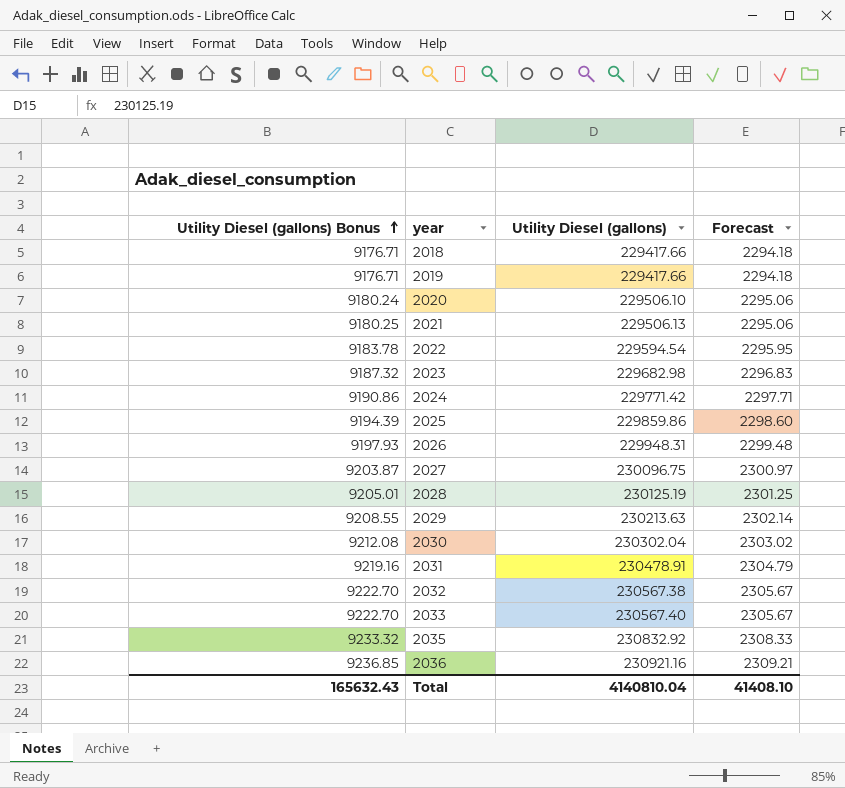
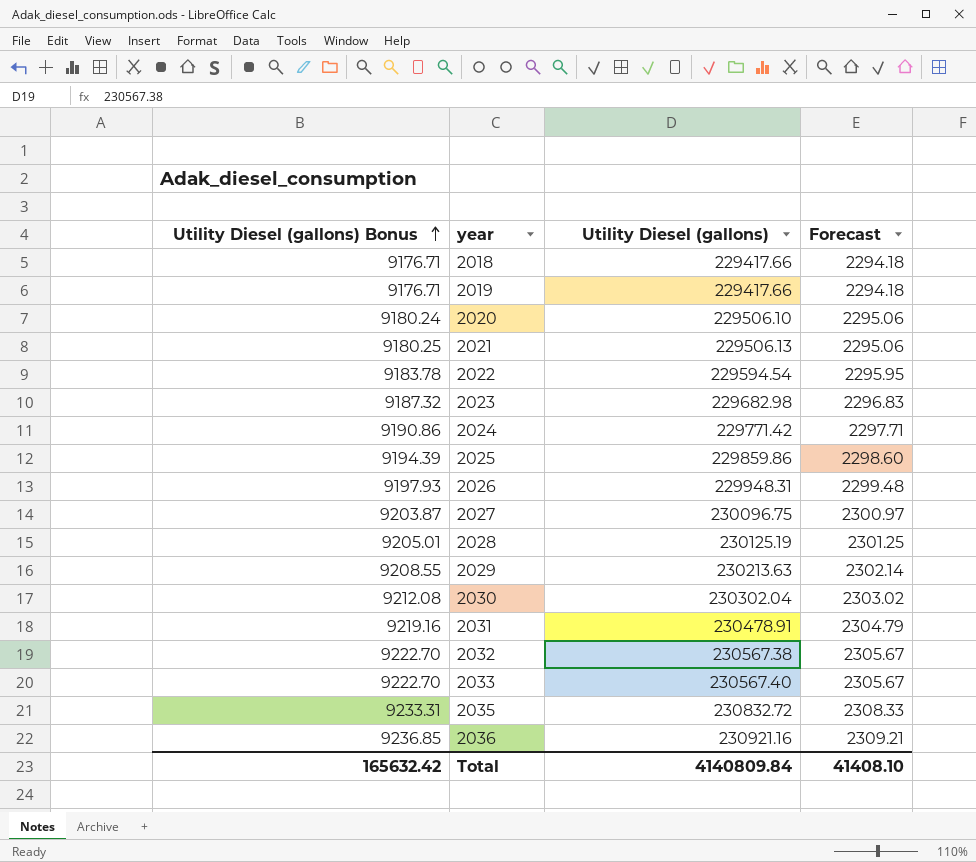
2035 | Utility Diesel (gallons) Bonus: 9233.32 -> 9233.31
2035 | Utility Diesel (gallons): 230832.92 -> 230832.72
Total | Utility Diesel (gallons) Bonus: 165632.43 -> 165632.42
Total | Utility Diesel (gallons): 4140810.04 -> 4140809.84

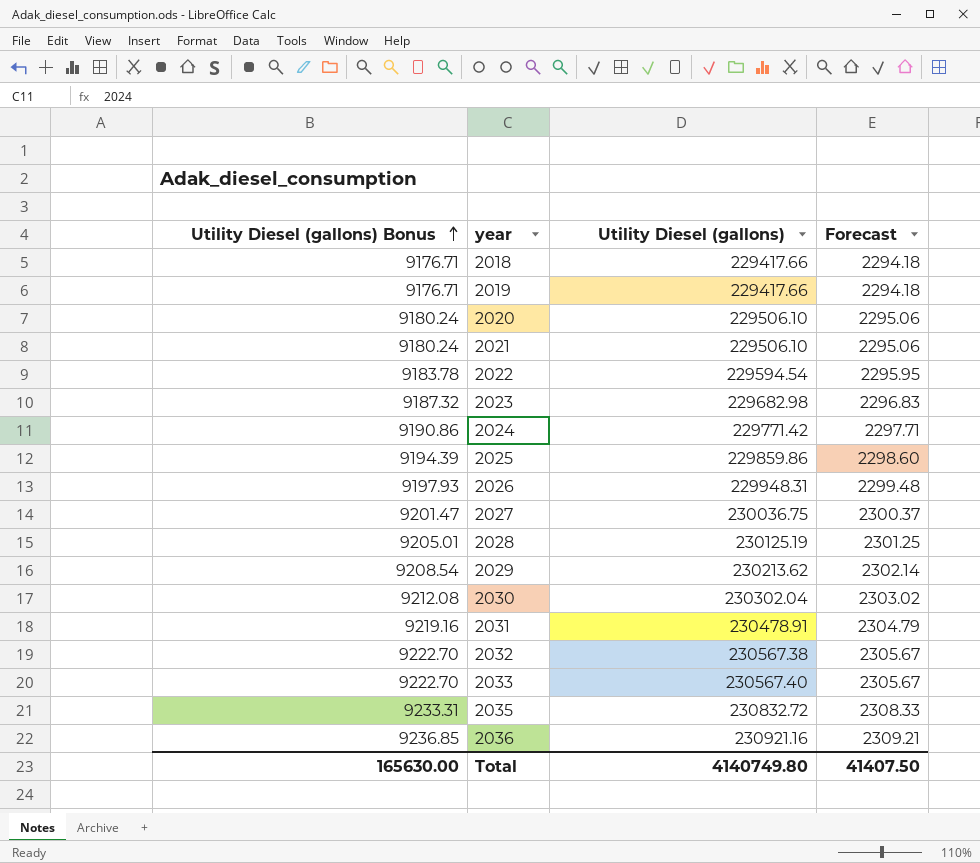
2021 | Utility Diesel (gallons) Bonus: 9180.25 -> 9180.24
2021 | Utility Diesel (gallons): 229506.13 -> 229506.10
2027 | Utility Diesel (gallons) Bonus: 9203.87 -> 9201.47
2027 | Utility Diesel (gallons): 230096.75 -> 230036.75
2027 | Forecast: 2300.97 -> 2300.37
2029 | Utility Diesel (gallons) Bonus: 9208.55 -> 9208.54
2029 | Utility Diesel (gallons): 230213.63 -> 230213.62
Total | Utility Diesel (gallons) Bonus: 165632.42 -> 165630.00
Total | Utility Diesel (gallons): 4140809.84 -> 4140749.80
Total | Forecast: 41408.10 -> 41407.50

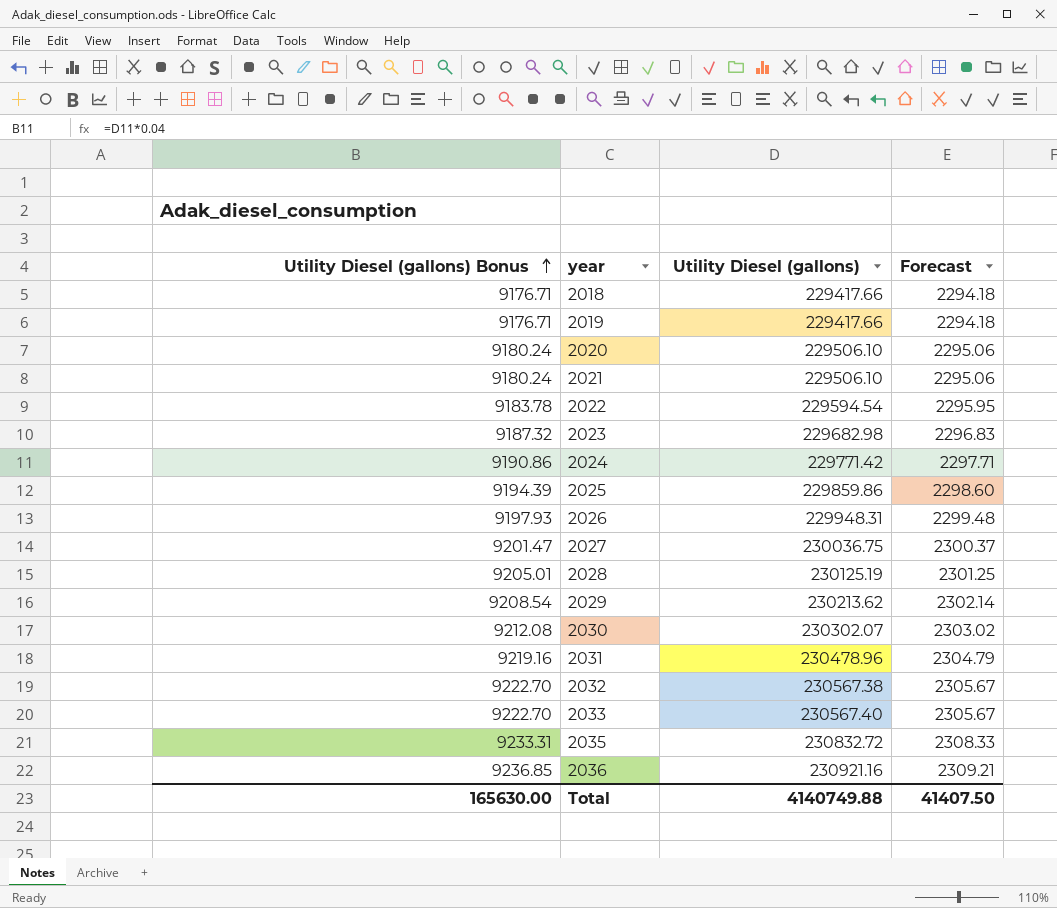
2030 | Utility Diesel (gallons): 230302.04 -> 230302.07
2031 | Utility Diesel (gallons): 230478.91 -> 230478.96
Total | Utility Diesel (gallons): 4140749.80 -> 4140749.88

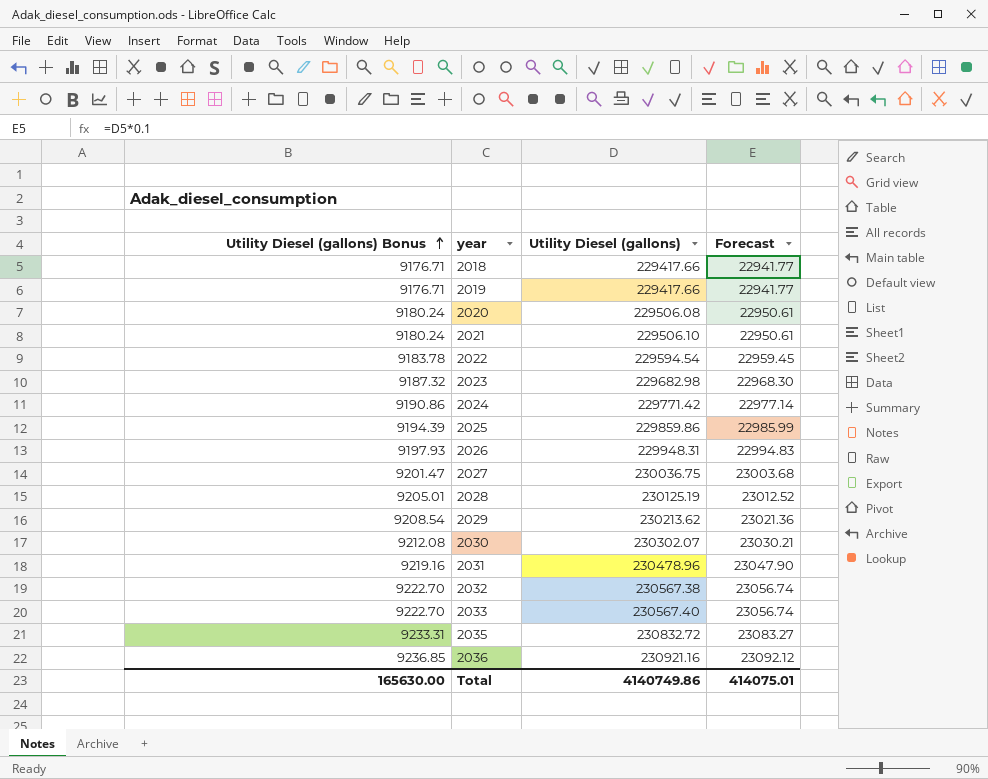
column Forecast | formula: [Utility Diesel (gallons)] * 0.01 -> [Utility Diesel (gallons)] * 0.1
2020 | Utility Diesel (gallons): 229506.10 -> 229506.08
Total | Utility Diesel (gallons): 4140749.88 -> 4140749.86
Total | Forecast: 41407.50 -> 414075.01

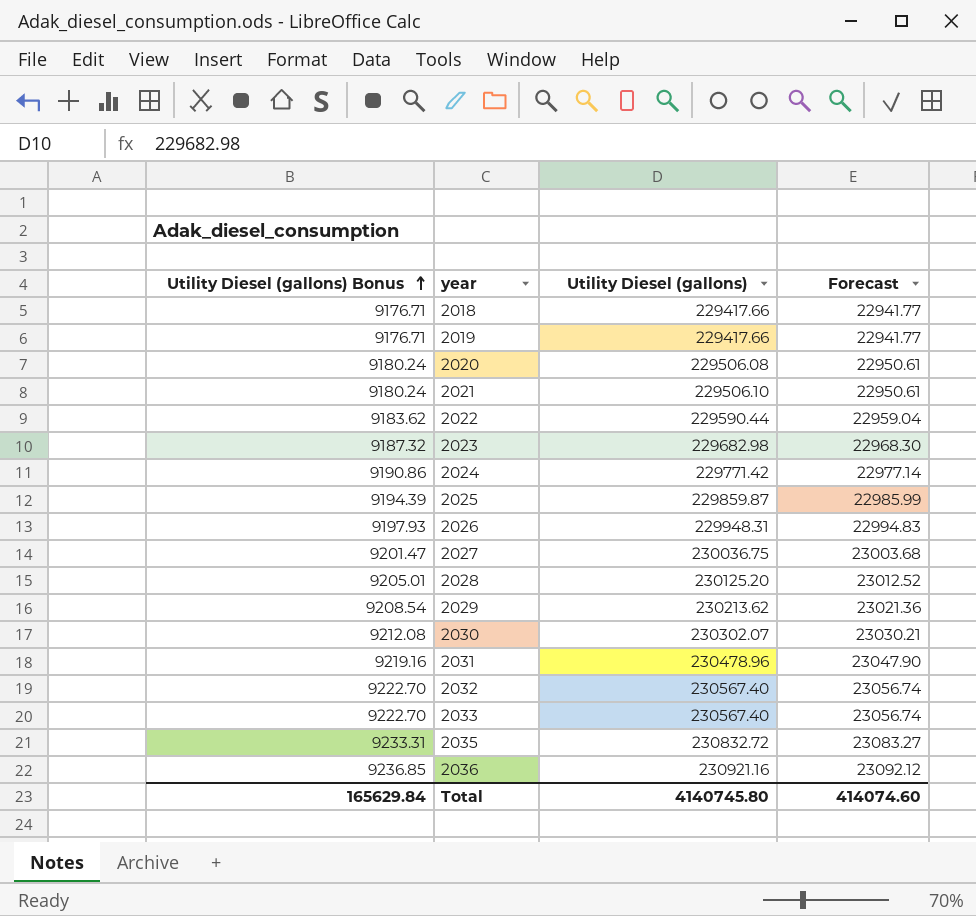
2022 | Utility Diesel (gallons) Bonus: 9183.78 -> 9183.62
2022 | Utility Diesel (gallons): 229594.54 -> 229590.44
2022 | Forecast: 22959.45 -> 22959.04
2025 | Utility Diesel (gallons): 229859.86 -> 229859.87
2028 | Utility Diesel (gallons): 230125.19 -> 230125.20
2032 | Utility Diesel (gallons): 230567.38 -> 230567.40
Total | Utility Diesel (gallons) Bonus: 165630.00 -> 165629.84
Total | Utility Diesel (gallons): 4140749.86 -> 4140745.80
Total | Forecast: 414075.01 -> 414074.60

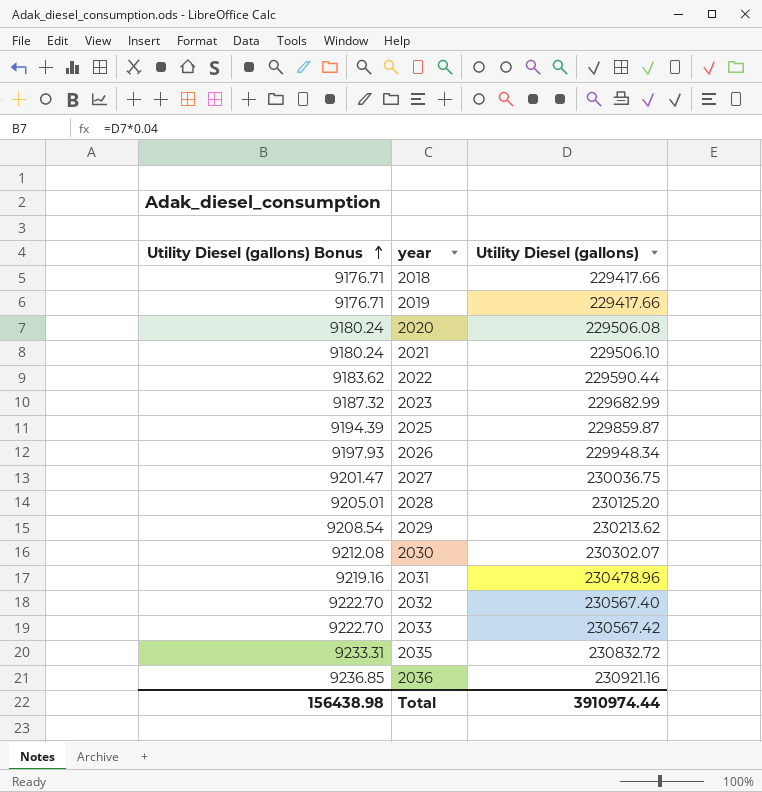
column Forecast | formula: [Utility Diesel (gallons)] * 0.1 -> none
row 2024: 9190.86 | 229771.42 | 22977.14 -> none
2023 | Utility Diesel (gallons): 229682.98 -> 229682.99
2026 | Utility Diesel (gallons): 229948.31 -> 229948.34
2033 | Utility Diesel (gallons): 230567.40 -> 230567.42
Total | Utility Diesel (gallons) Bonus: 165629.84 -> 156438.98
Total | Utility Diesel (gallons): 4140745.80 -> 3910974.44

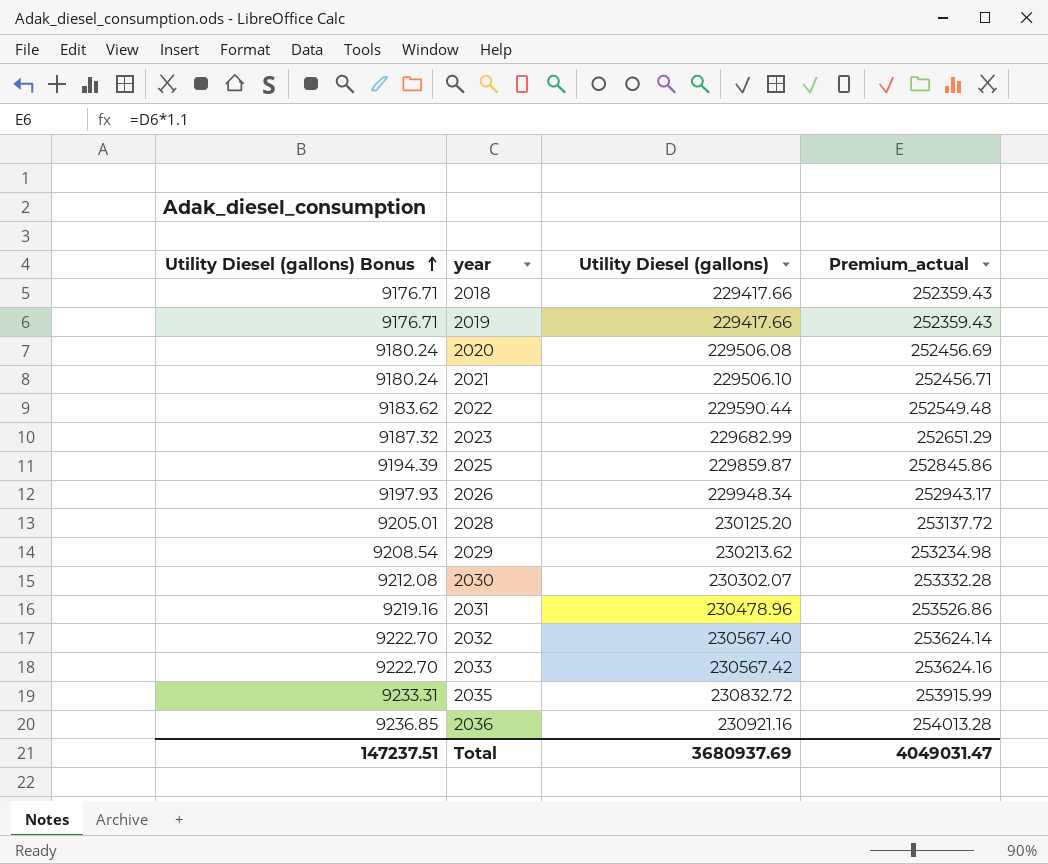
column Premium_actual | formula: none -> [Utility Diesel (gallons)] * 1.1
row 2027: 9201.47 | 230036.75 -> none
Total | Utility Diesel (gallons) Bonus: 156438.98 -> 147237.51
Total | Utility Diesel (gallons): 3910974.44 -> 3680937.69

